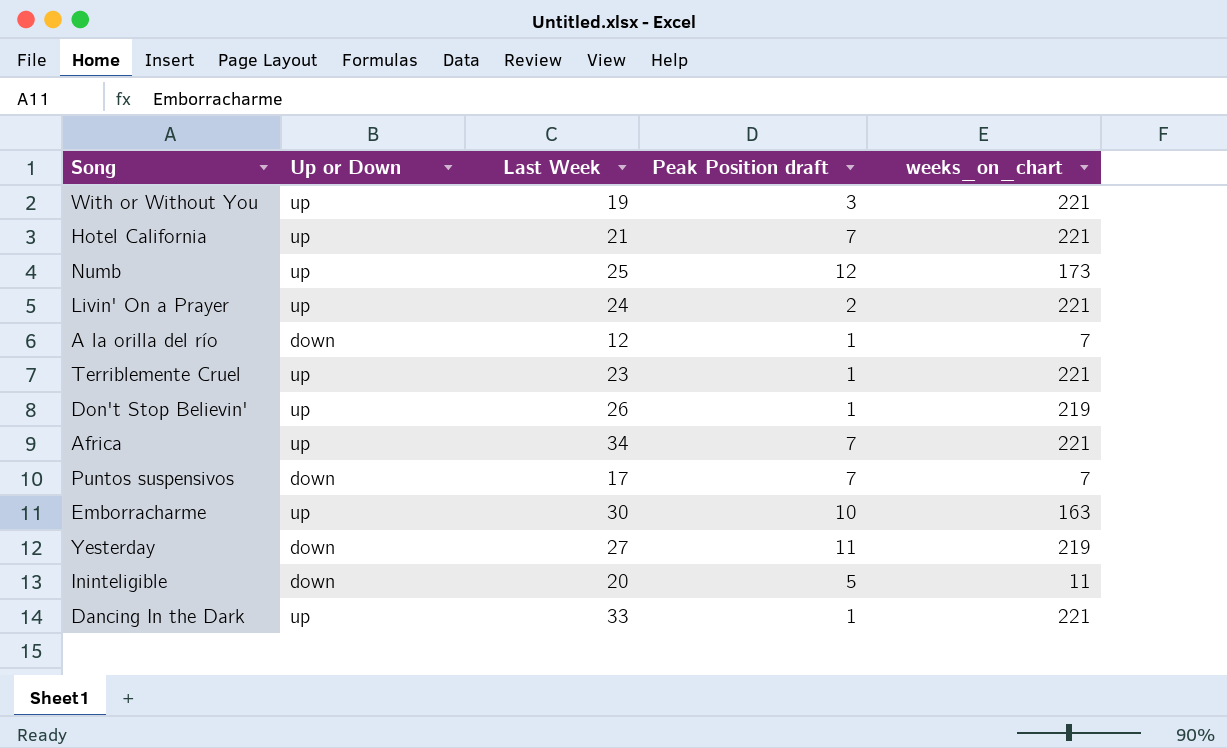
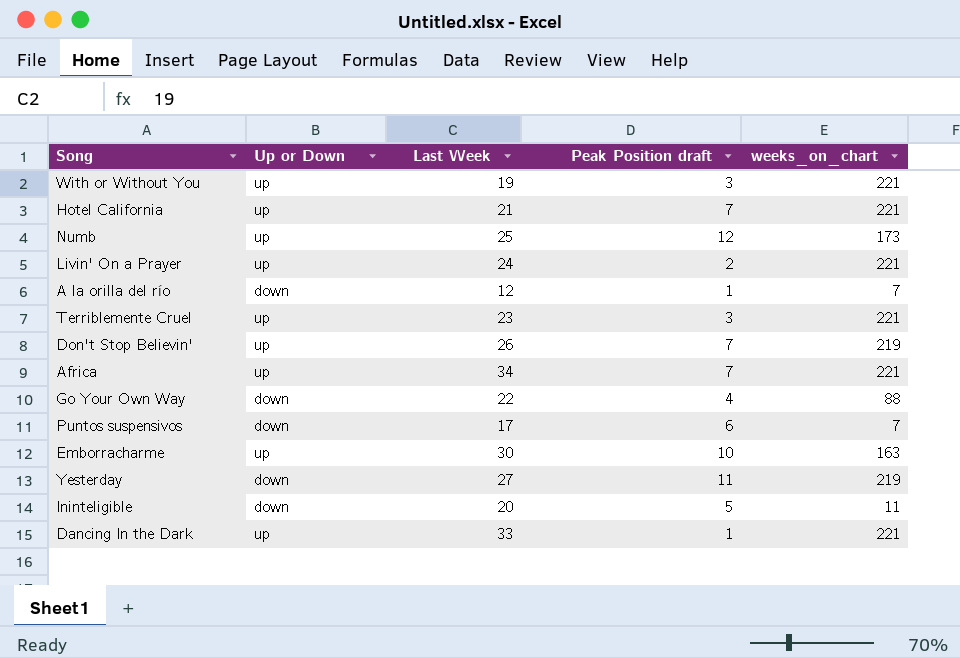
Terriblemente Cruel | Peak Position draft: 1 -> 3
Don't Stop Believin' | Peak Position draft: 1 -> 7
row Go Your Own Way: none -> down | 22 | 4 | 88
Puntos suspensivos | Peak Position draft: 7 -> 6

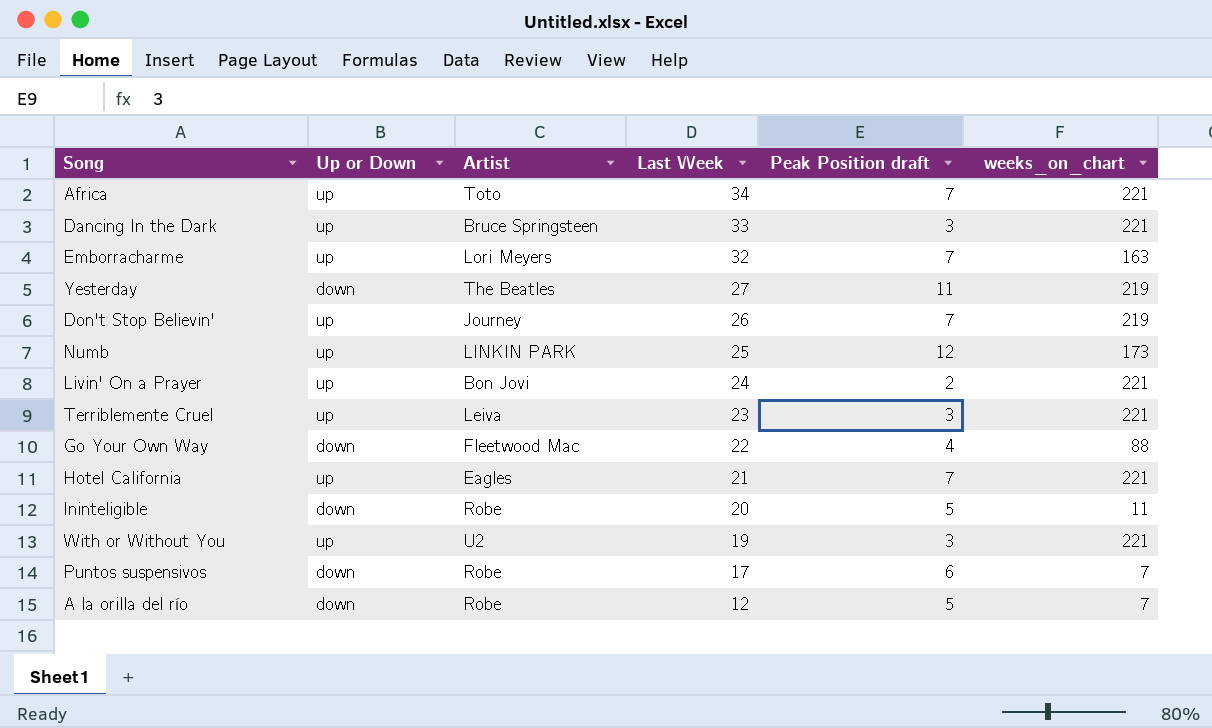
row order: none -> Last Week descending
column Artist | position: none -> 3
Dancing In the Dark | Peak Position draft: 1 -> 3
Emborracharme | Last Week: 30 -> 32
Emborracharme | Peak Position draft: 10 -> 7
A la orilla del río | Peak Position draft: 1 -> 5

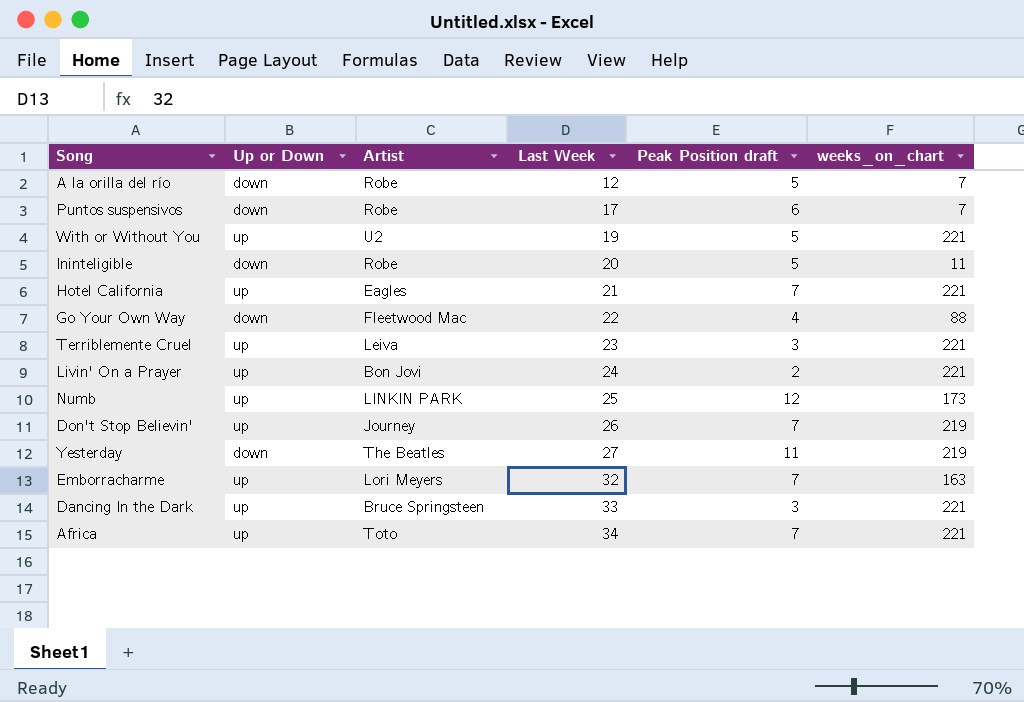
row order: Last Week descending -> Last Week ascending
With or Without You | Peak Position draft: 3 -> 5

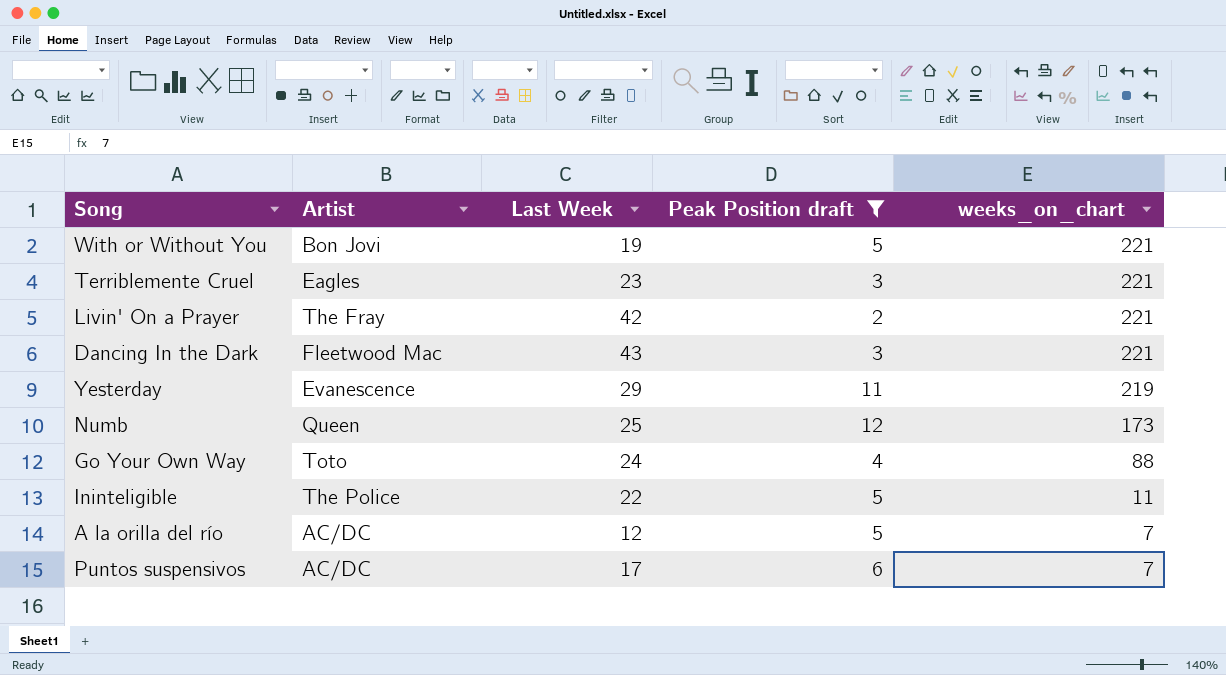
filter: none -> Peak Position draft != 7
row order: Last Week ascending -> weeks_on_chart descending
column Up or Down | position: 2 -> none
With or Without You | Artist: U2 -> Bon Jovi
Terriblemente Cruel | Artist: Leiva -> Eagles
Livin' On a Prayer | Artist: Bon Jovi -> The Fray
Livin' On a Prayer | Last Week: 24 -> 42
Dancing In the Dark | Artist: Bruce Springsteen -> Fleetwood Mac
Dancing In the Dark | Last Week: 33 -> 43
Yesterday | Artist: The Beatles -> Evanescence
Yesterday | Last Week: 27 -> 29
Numb | Artist: LINKIN PARK -> Queen
Go Your Own Way | Artist: Fleetwood Mac -> Toto
Go Your Own Way | Last Week: 22 -> 24
Ininteligible | Artist: Robe -> The Police
Ininteligible | Last Week: 20 -> 22
A la orilla del río | Artist: Robe -> AC/DC
Puntos suspensivos | Artist: Robe -> AC/DC

